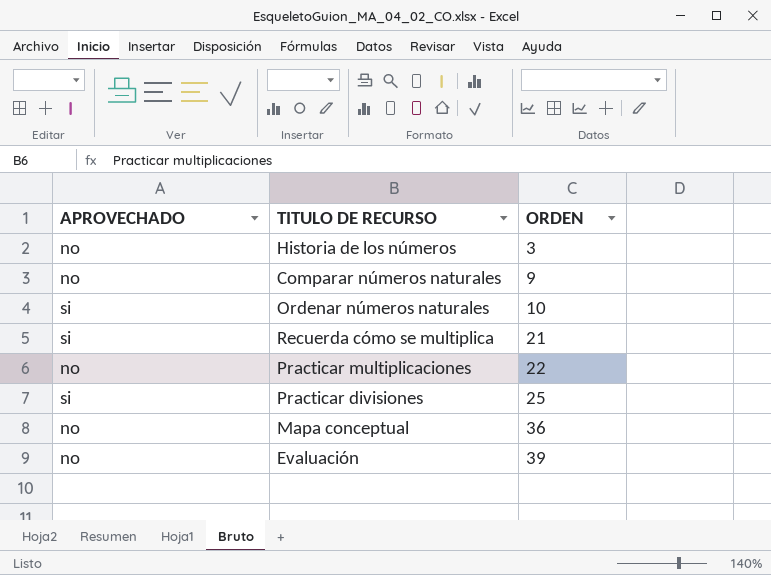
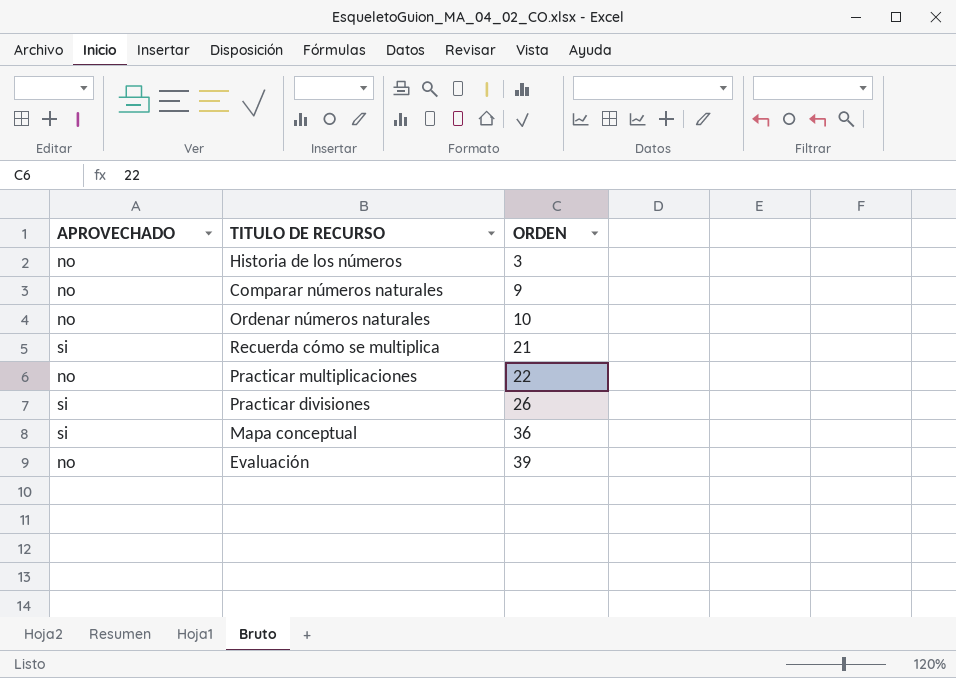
Ordenar números naturales | APROVECHADO: si -> no
Practicar divisiones | ORDEN: 25 -> 26
Mapa conceptual | APROVECHADO: no -> si

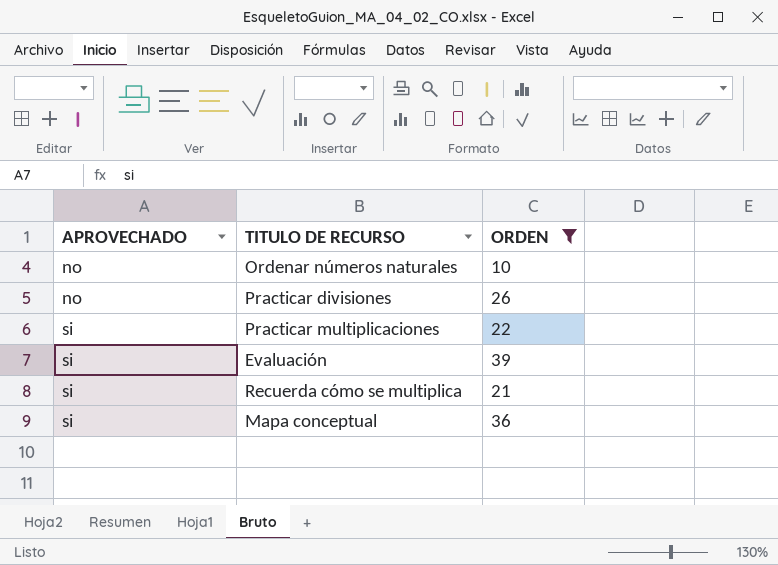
filter: none -> ORDEN >= 10
row order: ORDEN ascending -> APROVECHADO ascending
Practicar divisiones | APROVECHADO: si -> no
Practicar multiplicaciones | APROVECHADO: no -> si
Evaluación | APROVECHADO: no -> si

